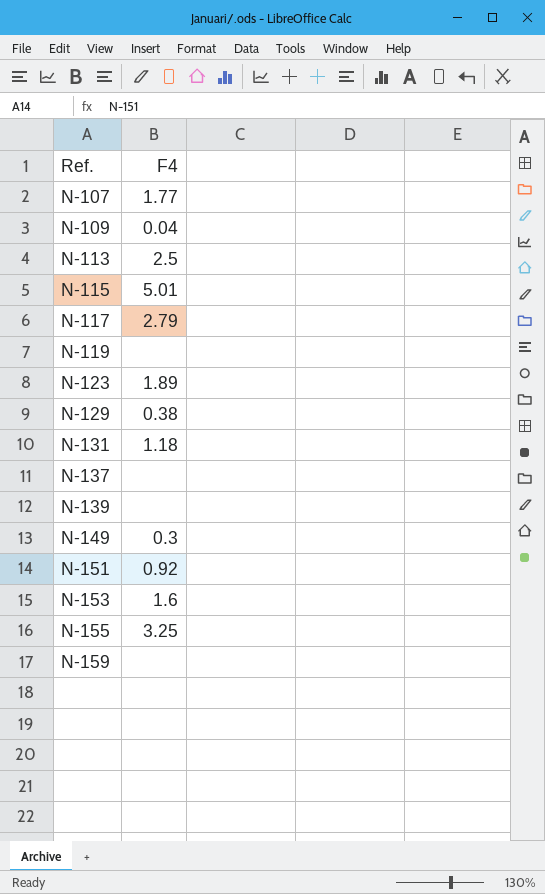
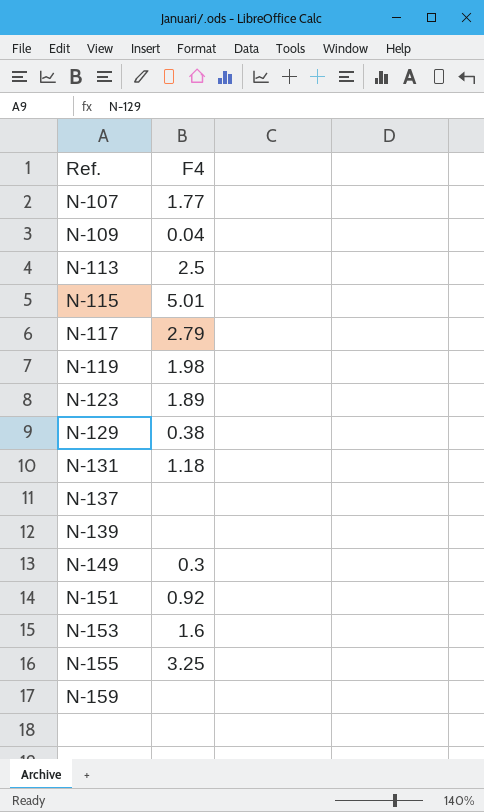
N-119 | F4: none -> 1.98

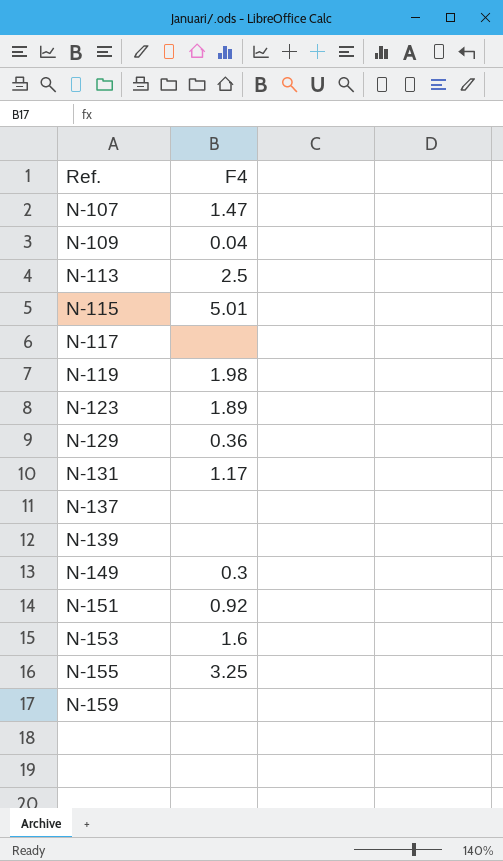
N-107 | F4: 1.77 -> 1.47
N-117 | F4: 2.79 -> none
N-129 | F4: 0.38 -> 0.36
N-131 | F4: 1.18 -> 1.17

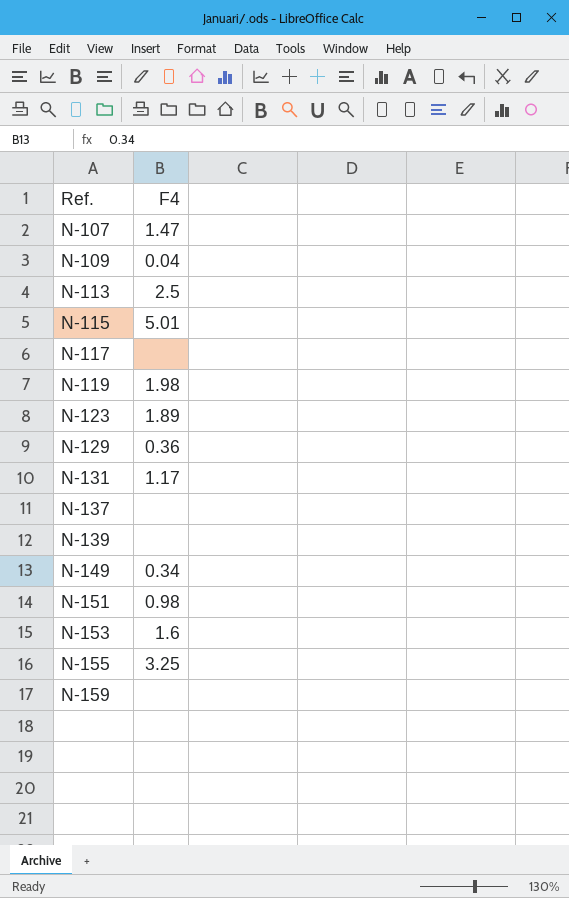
N-149 | F4: 0.3 -> 0.34
N-151 | F4: 0.92 -> 0.98

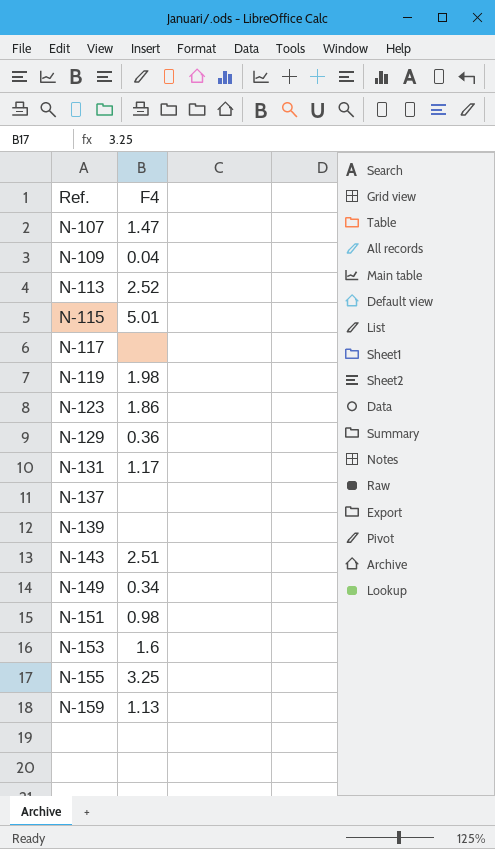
N-113 | F4: 2.5 -> 2.52
N-123 | F4: 1.89 -> 1.86
row N-143: none -> 2.51
N-159 | F4: none -> 1.13

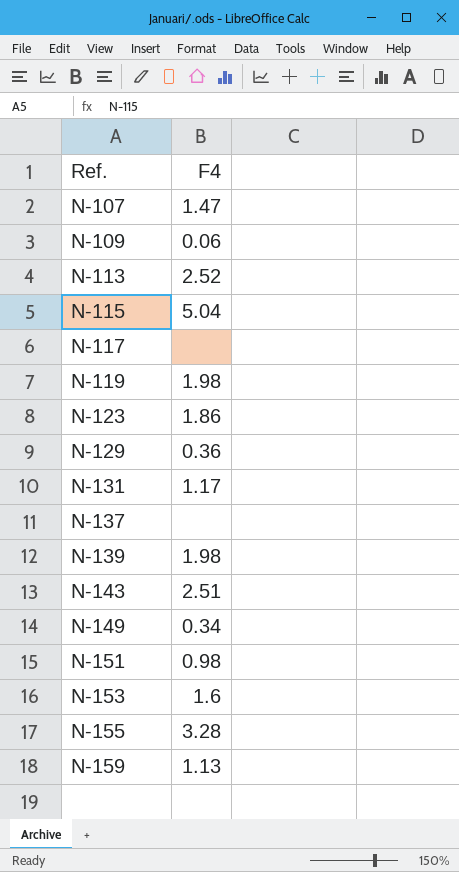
N-109 | F4: 0.04 -> 0.06
N-115 | F4: 5.01 -> 5.04
N-139 | F4: none -> 1.98
N-155 | F4: 3.25 -> 3.28

